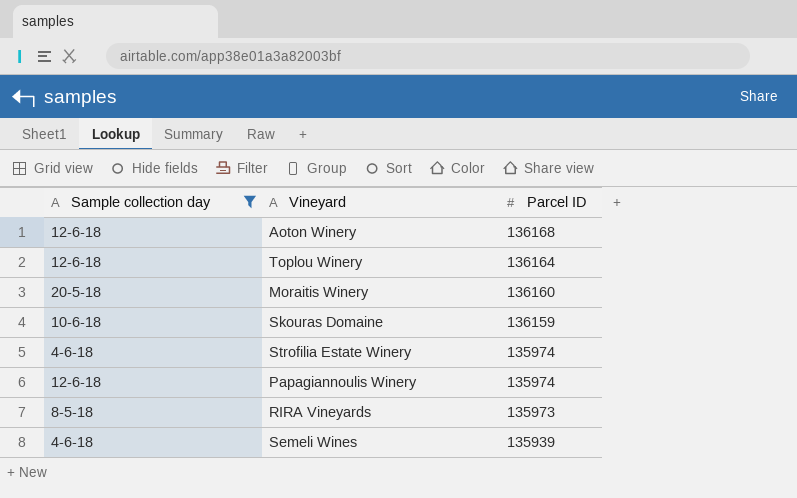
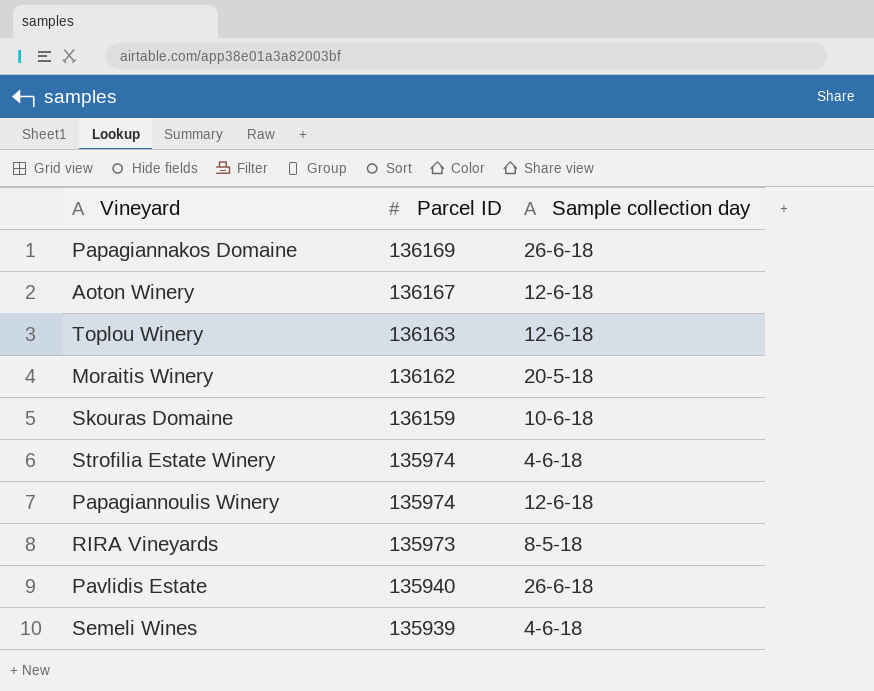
filter: Sample collection day != 26-6-18 -> none
column Sample collection day | position: 1 -> 3
Aoton Winery | Parcel ID: 136168 -> 136167
Toplou Winery | Parcel ID: 136164 -> 136163
Moraitis Winery | Parcel ID: 136160 -> 136162

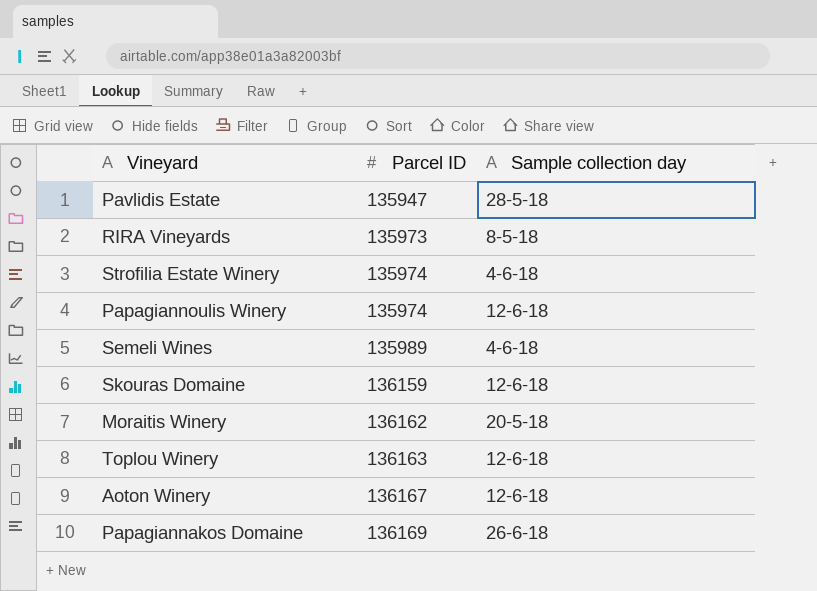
row order: Parcel ID descending -> Parcel ID ascending
Pavlidis Estate | Parcel ID: 135940 -> 135947
Pavlidis Estate | Sample collection day: 26-6-18 -> 28-5-18
Semeli Wines | Parcel ID: 135939 -> 135989
Skouras Domaine | Sample collection day: 10-6-18 -> 12-6-18

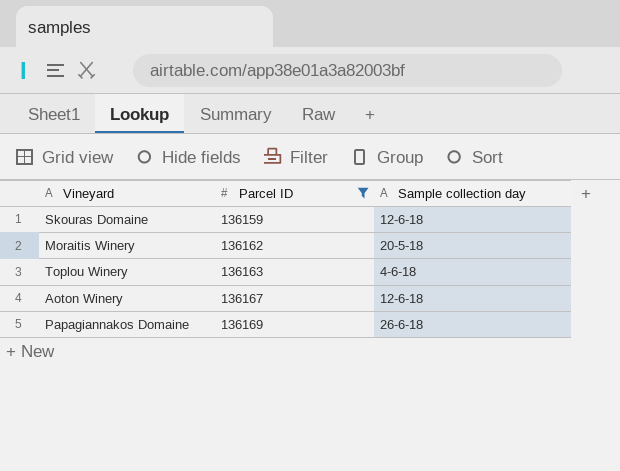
filter: none -> Parcel ID >= 136159
Toplou Winery | Sample collection day: 12-6-18 -> 4-6-18

